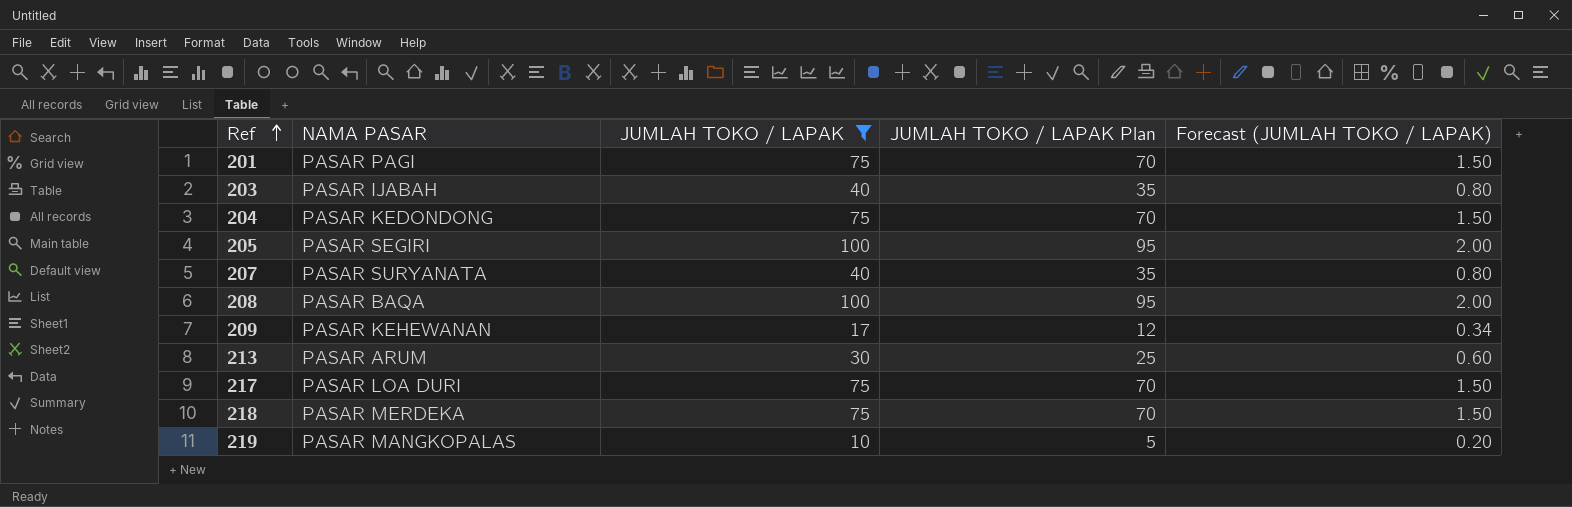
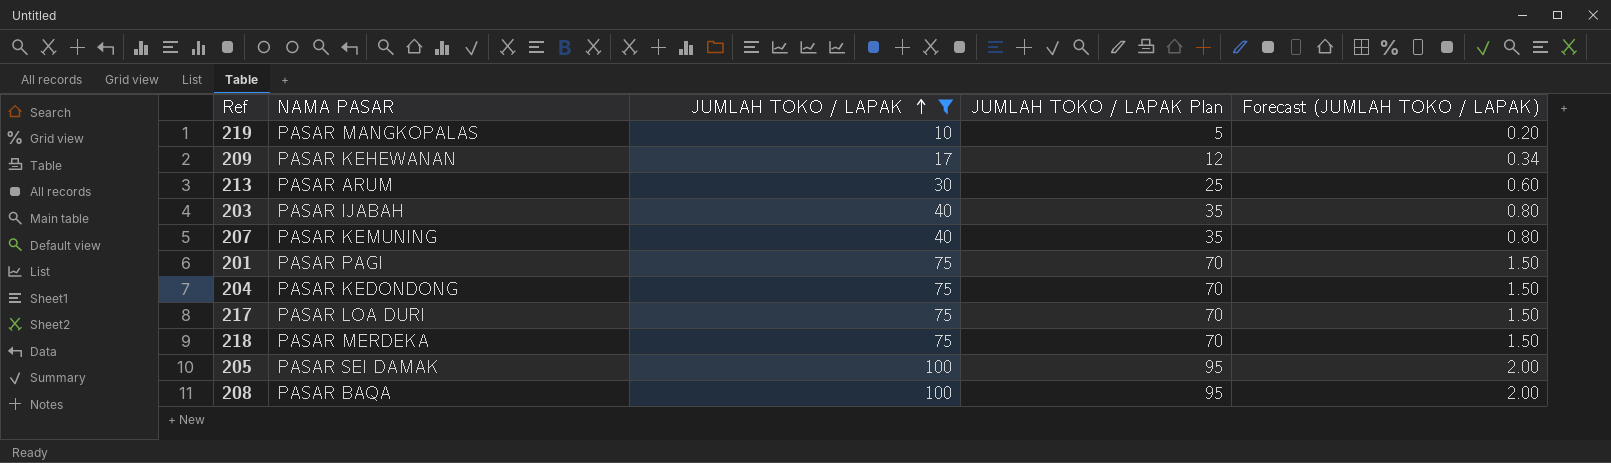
row order: Ref ascending -> JUMLAH TOKO / LAPAK ascending
207 | NAMA PASAR: PASAR SURYANATA -> PASAR KEMUNING
205 | NAMA PASAR: PASAR SEGIRI -> PASAR SEI DAMAK

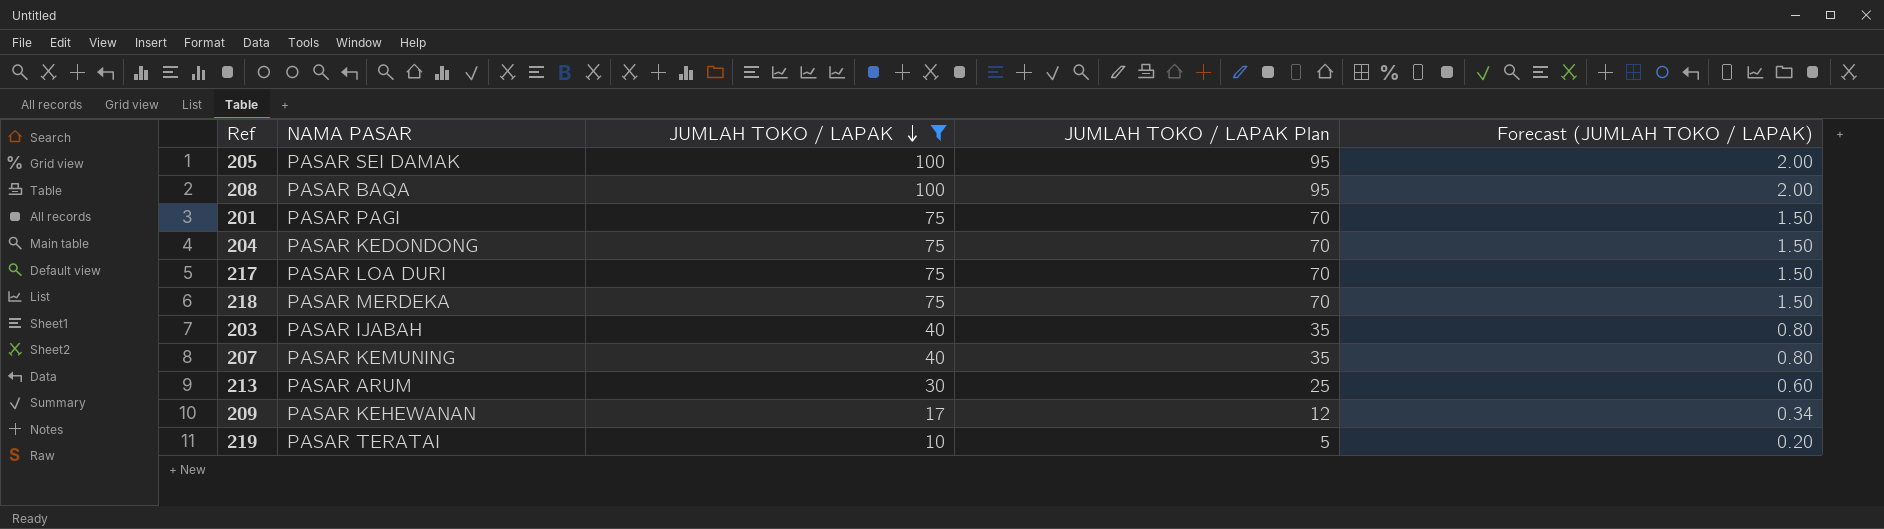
row order: JUMLAH TOKO / LAPAK ascending -> JUMLAH TOKO / LAPAK descending
219 | NAMA PASAR: PASAR MANGKOPALAS -> PASAR TERATAI

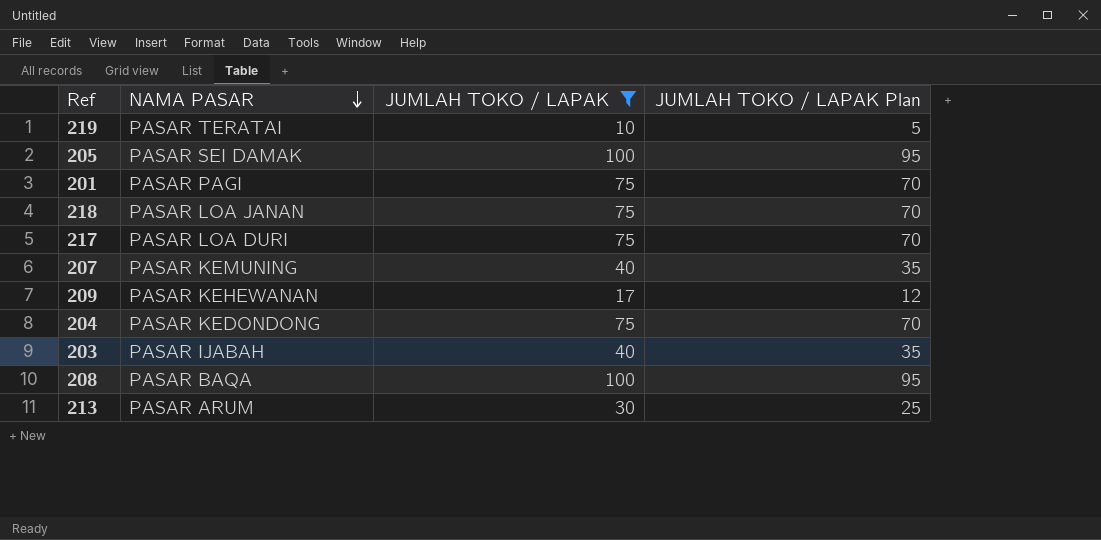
row order: JUMLAH TOKO / LAPAK descending -> NAMA PASAR descending
column Forecast (JUMLAH TOKO / LAPAK) | formula: [JUMLAH TOKO / LAPAK] * 0.02 -> none
218 | NAMA PASAR: PASAR MERDEKA -> PASAR LOA JANAN

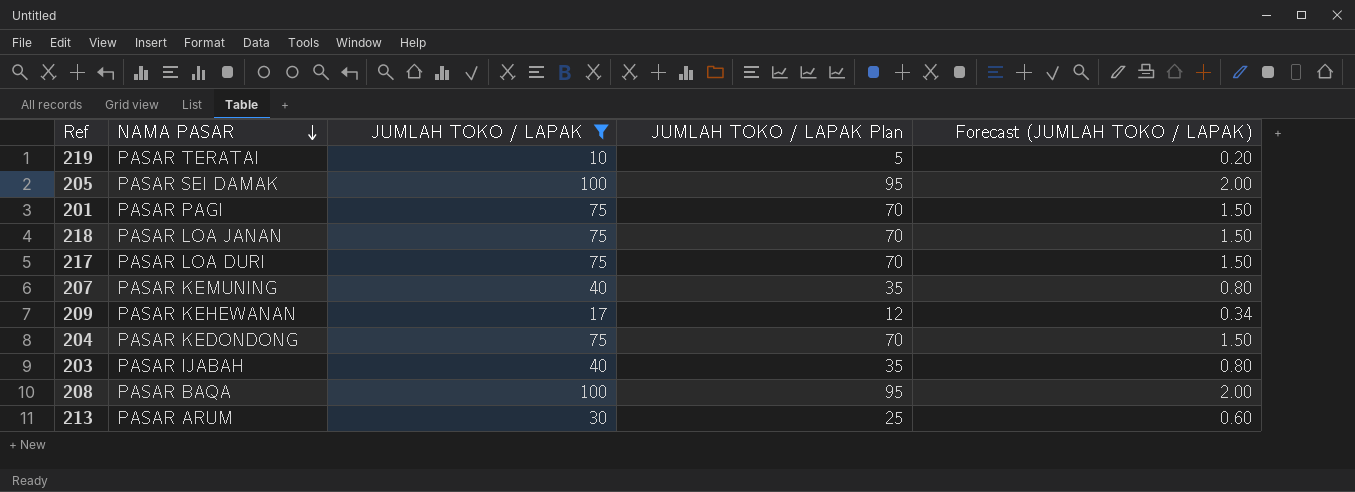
column Forecast (JUMLAH TOKO / LAPAK) | formula: none -> [JUMLAH TOKO / LAPAK] * 0.02

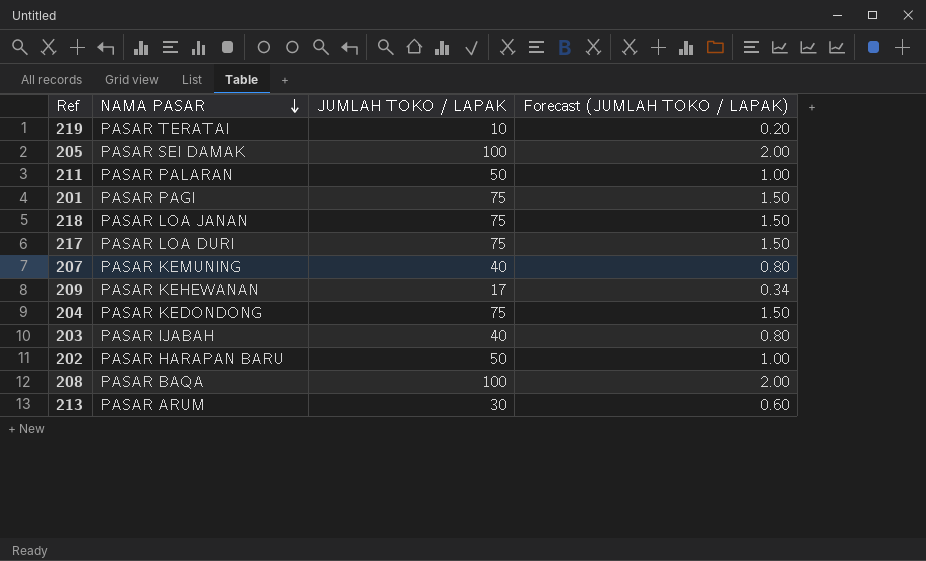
filter: JUMLAH TOKO / LAPAK != 50 -> none
column JUMLAH TOKO / LAPAK Plan | formula: [JUMLAH TOKO / LAPAK] - 5 -> none

